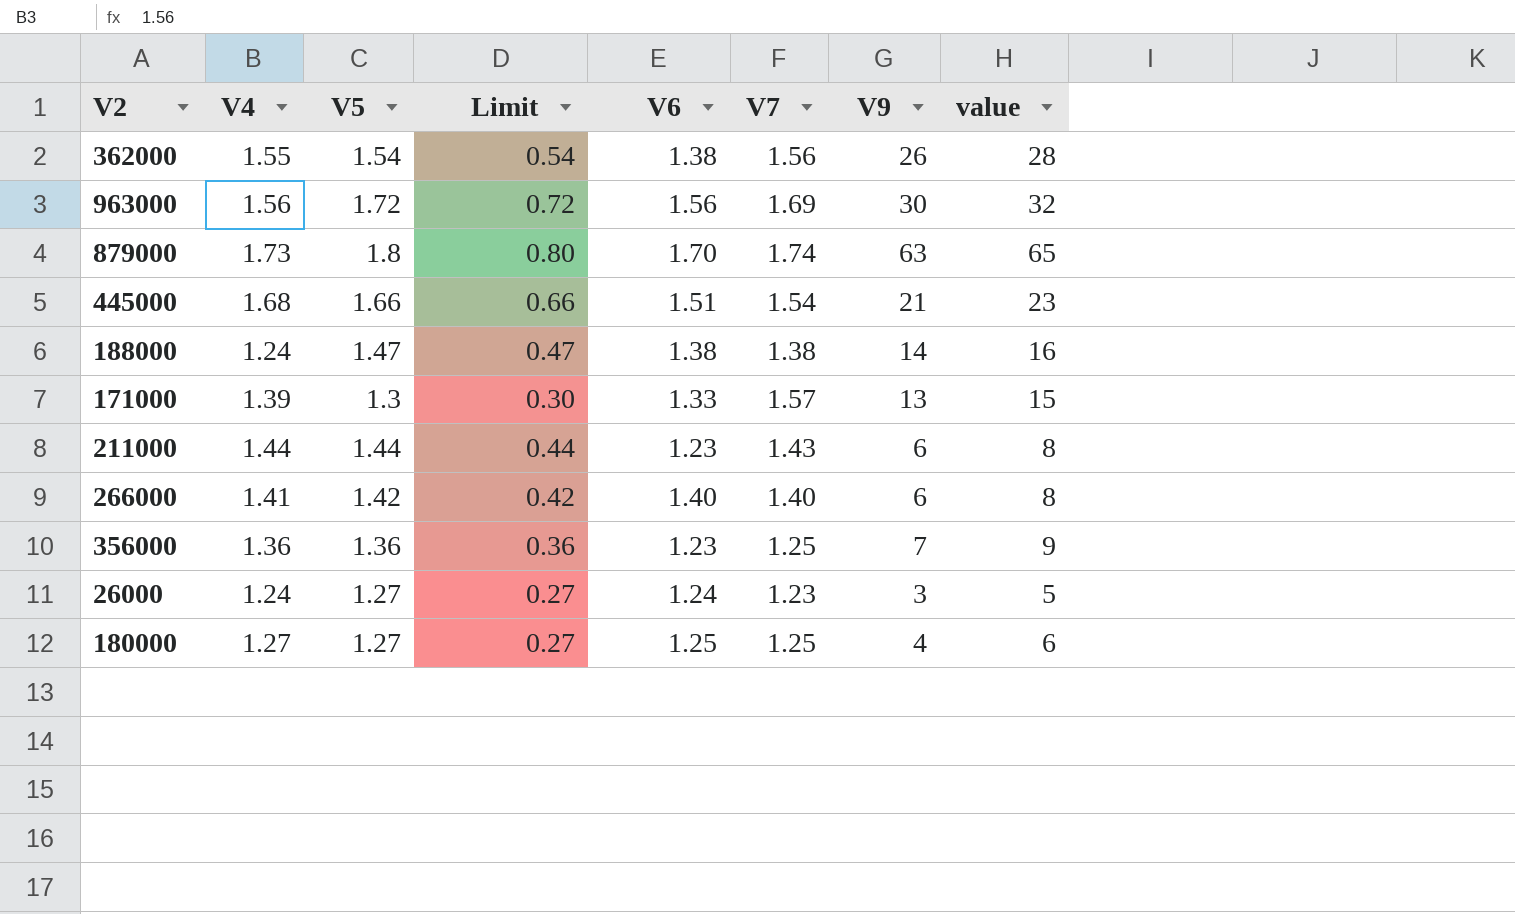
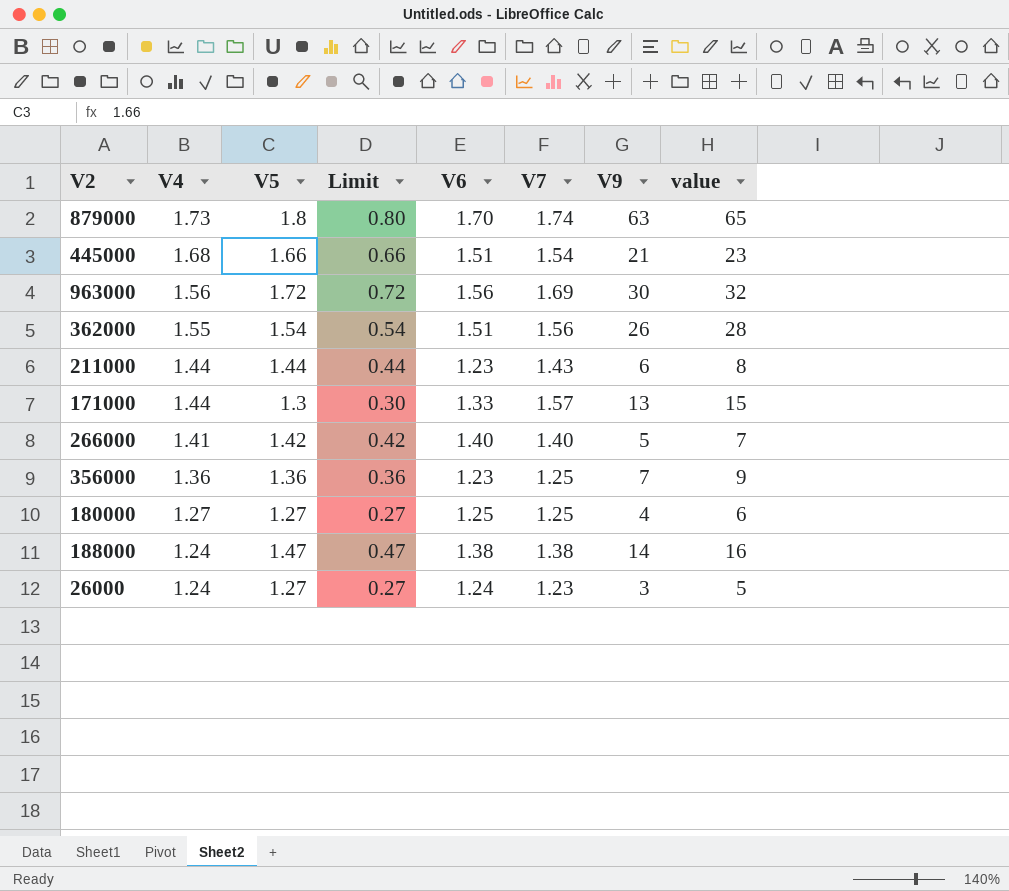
row order: none -> V4 descending
362000 | V6: 1.38 -> 1.51
171000 | V4: 1.39 -> 1.44
266000 | V9: 6 -> 5
266000 | value: 8 -> 7

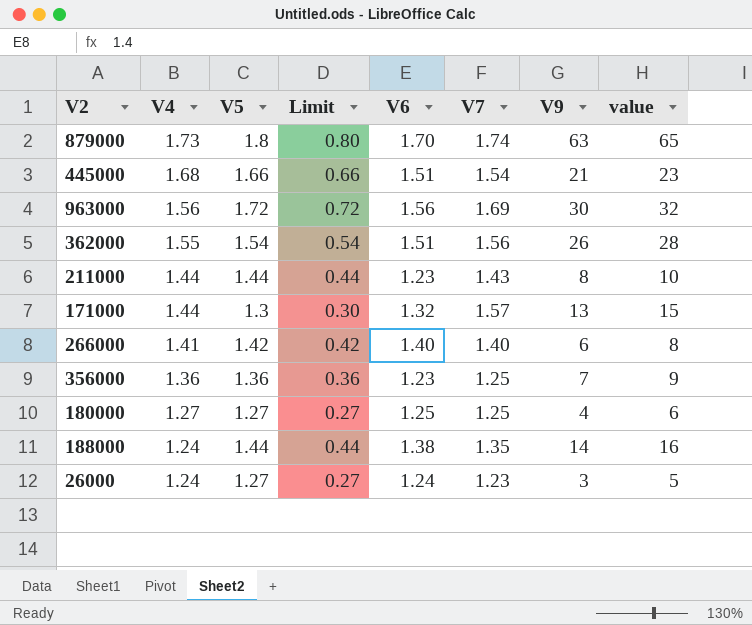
211000 | V9: 6 -> 8
211000 | value: 8 -> 10
171000 | V6: 1.33 -> 1.32
266000 | V9: 5 -> 6
266000 | value: 7 -> 8
188000 | V5: 1.47 -> 1.44
188000 | Limit: 0.47 -> 0.44
188000 | V7: 1.38 -> 1.35

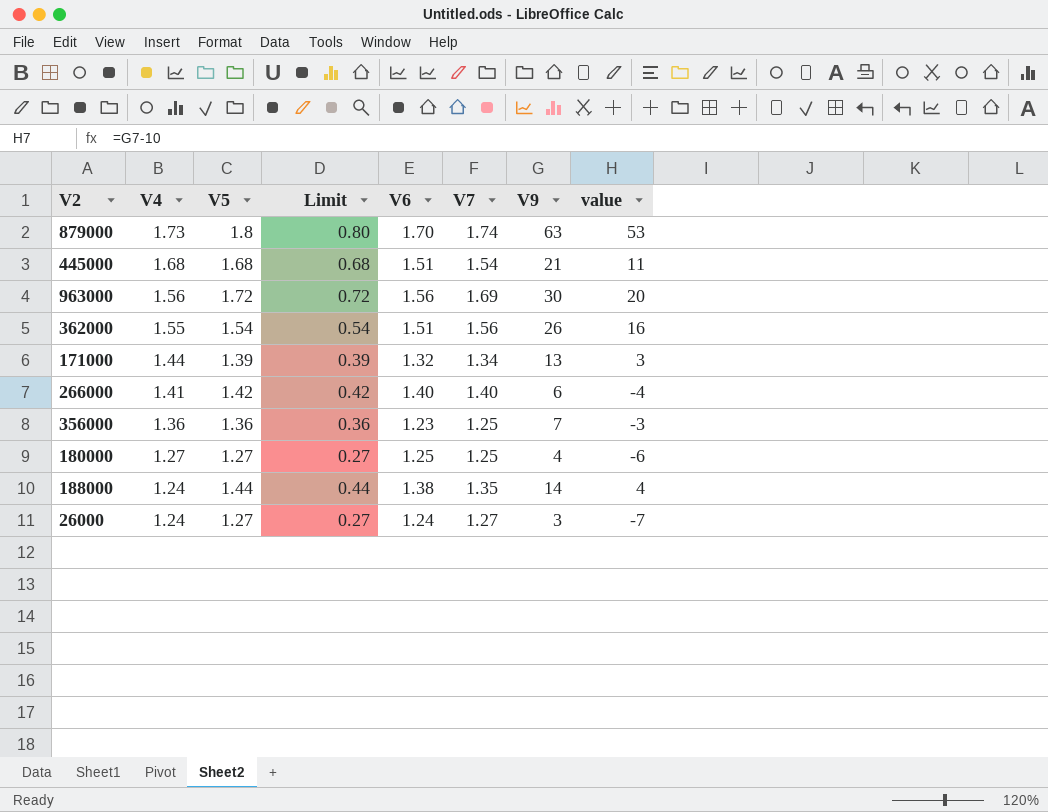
column value | formula: [V9] + 2 -> [V9] - 10
row 211000: 1.44 | 1.44 | 0.44 | 1.23 | 1.43 | 8 | 10 -> none
445000 | V5: 1.66 -> 1.68
445000 | Limit: 0.66 -> 0.68
171000 | V5: 1.3 -> 1.39
171000 | Limit: 0.30 -> 0.39
171000 | V7: 1.57 -> 1.34
26000 | V7: 1.23 -> 1.27

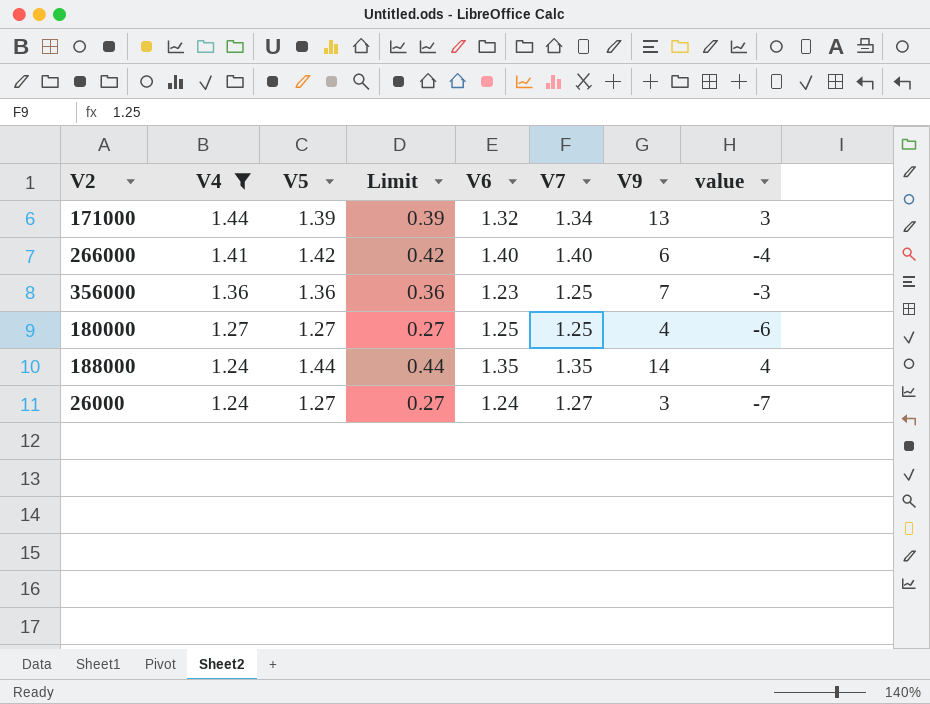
filter: none -> V4 <= 1.44
188000 | V6: 1.38 -> 1.35

